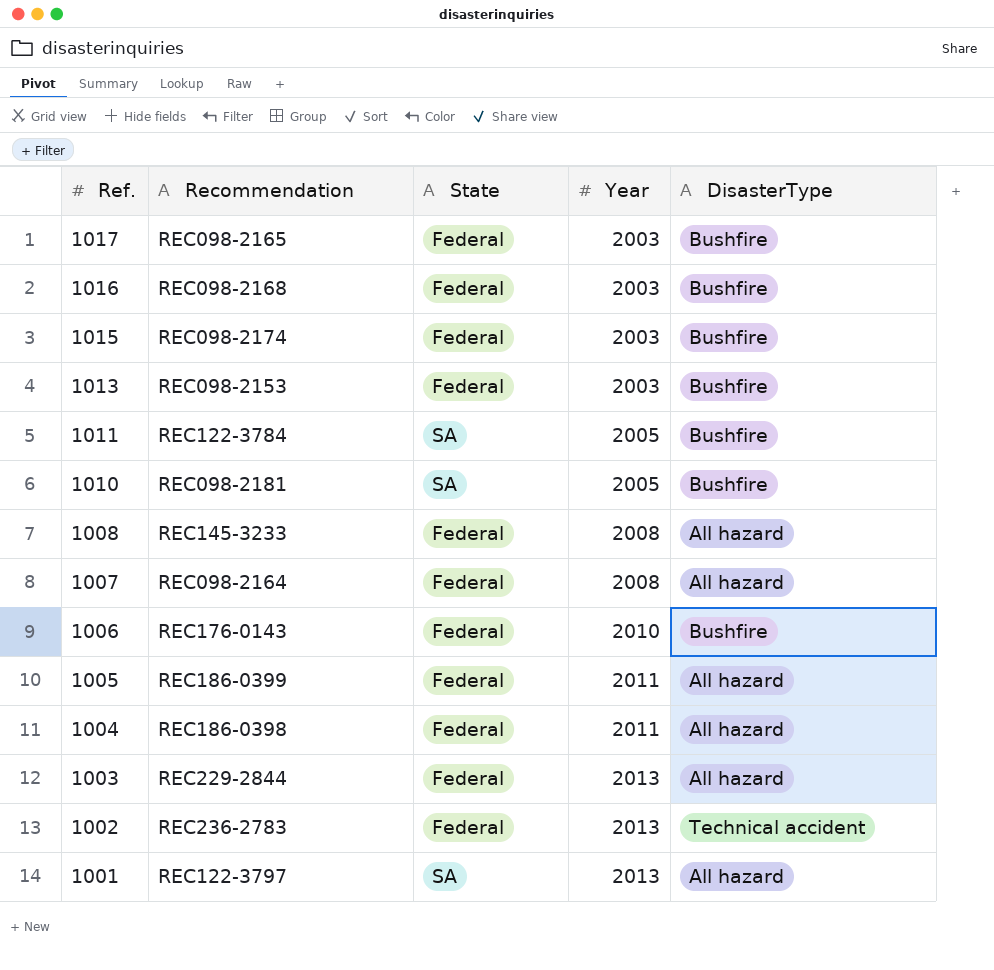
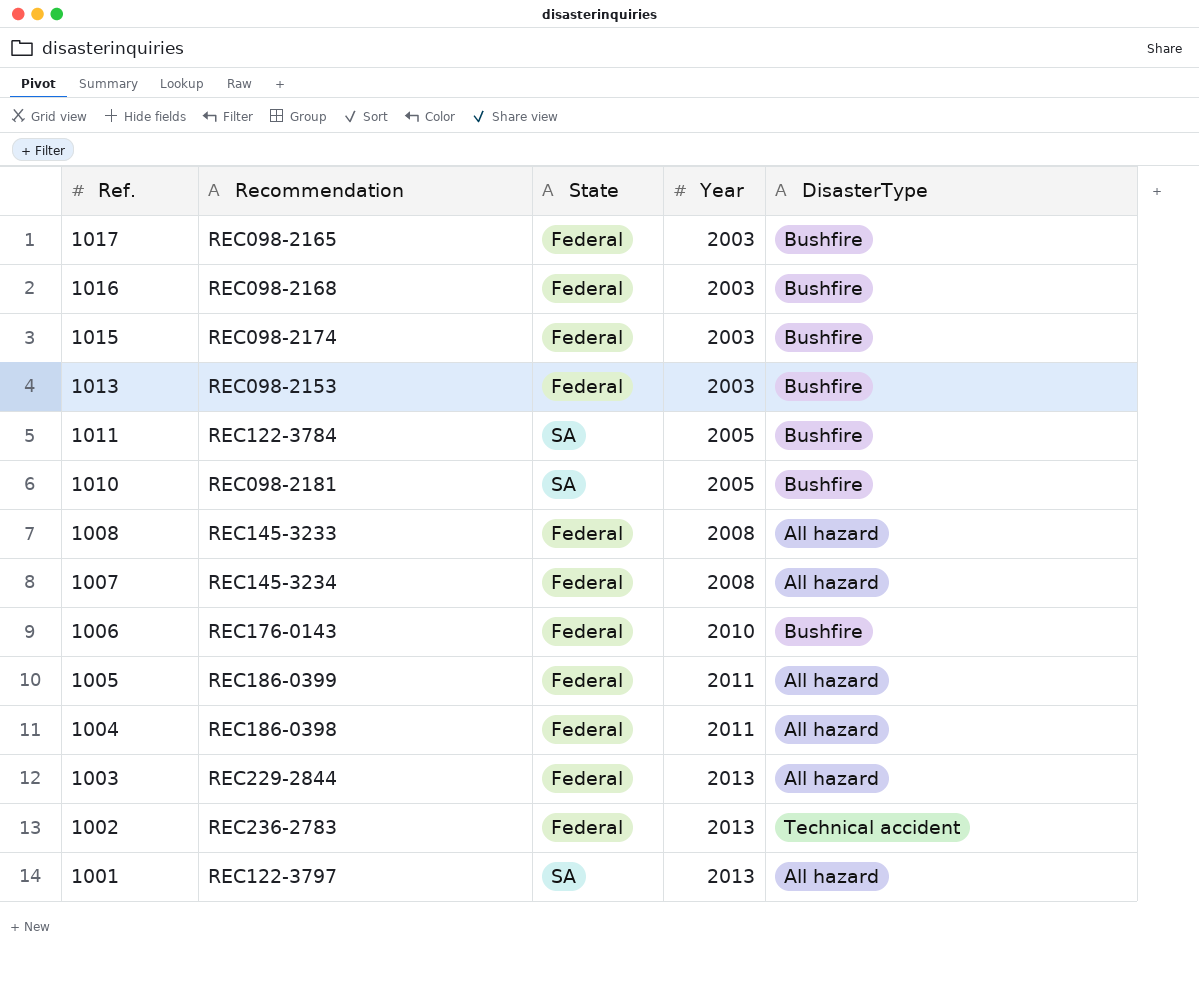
1007 | Recommendation: REC098-2164 -> REC145-3234

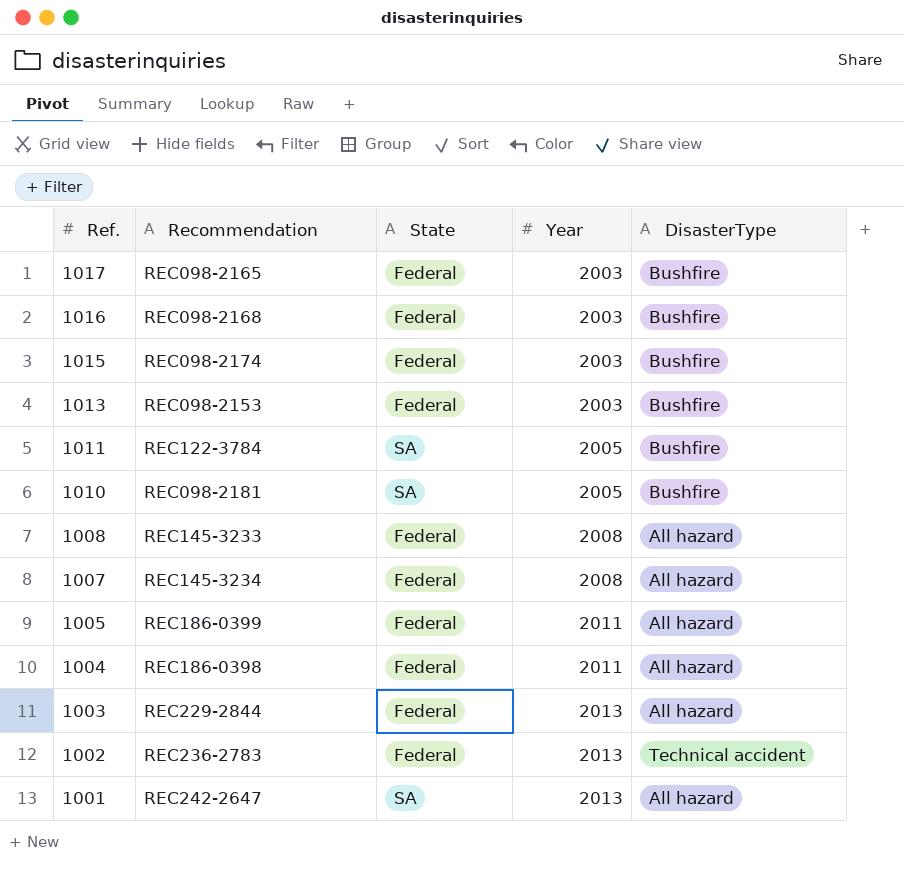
row 1006: REC176-0143 | Federal | 2010 | Bushfire -> none
1001 | Recommendation: REC122-3797 -> REC242-2647

